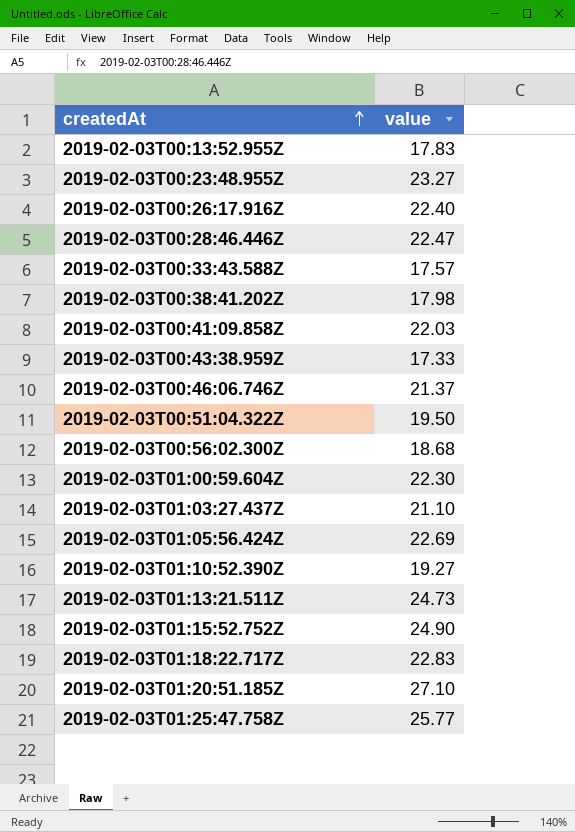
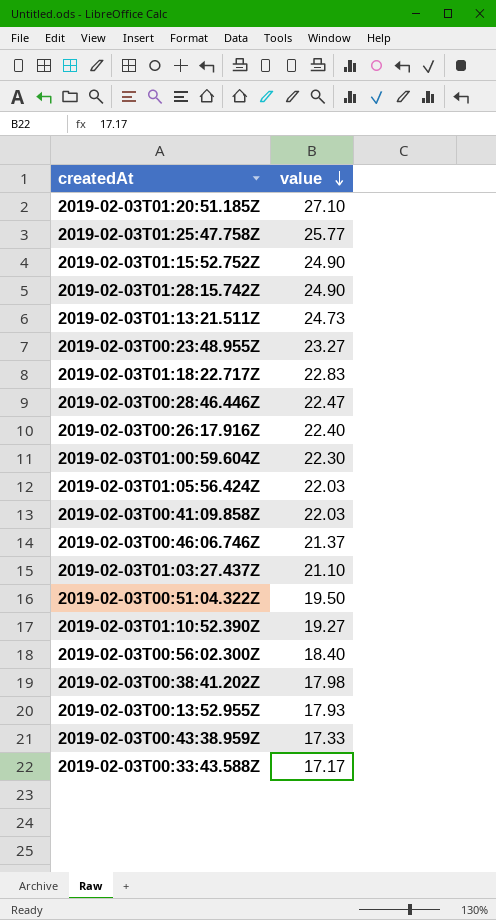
row order: createdAt ascending -> value descending
row 2019-02-03T01:28:15.742Z: none -> 24.90
2019-02-03T01:05:56.424Z | value: 22.69 -> 22.03
2019-02-03T00:56:02.300Z | value: 18.68 -> 18.40
2019-02-03T00:13:52.955Z | value: 17.83 -> 17.93
2019-02-03T00:33:43.588Z | value: 17.57 -> 17.17

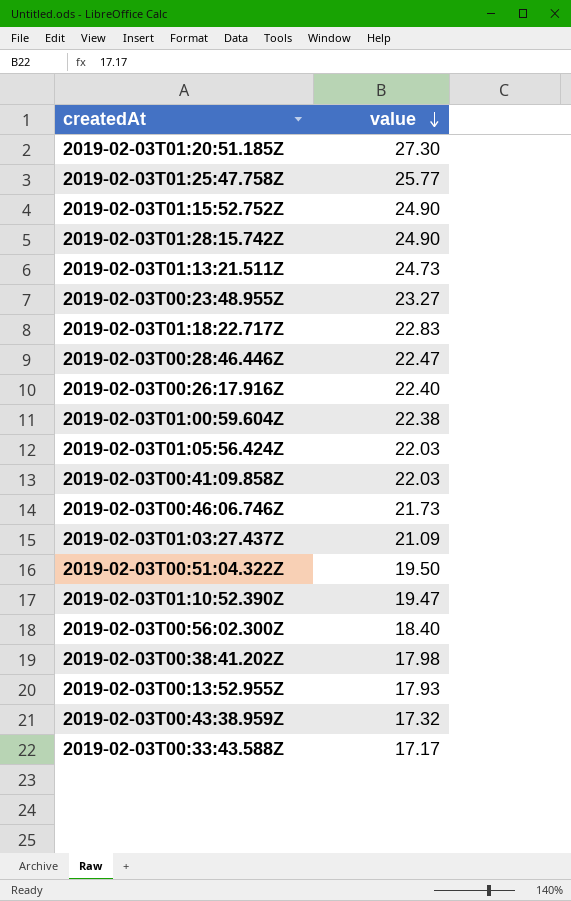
2019-02-03T01:20:51.185Z | value: 27.10 -> 27.30
2019-02-03T01:00:59.604Z | value: 22.30 -> 22.38
2019-02-03T00:46:06.746Z | value: 21.37 -> 21.73
2019-02-03T01:03:27.437Z | value: 21.10 -> 21.09
2019-02-03T01:10:52.390Z | value: 19.27 -> 19.47
2019-02-03T00:43:38.959Z | value: 17.33 -> 17.32

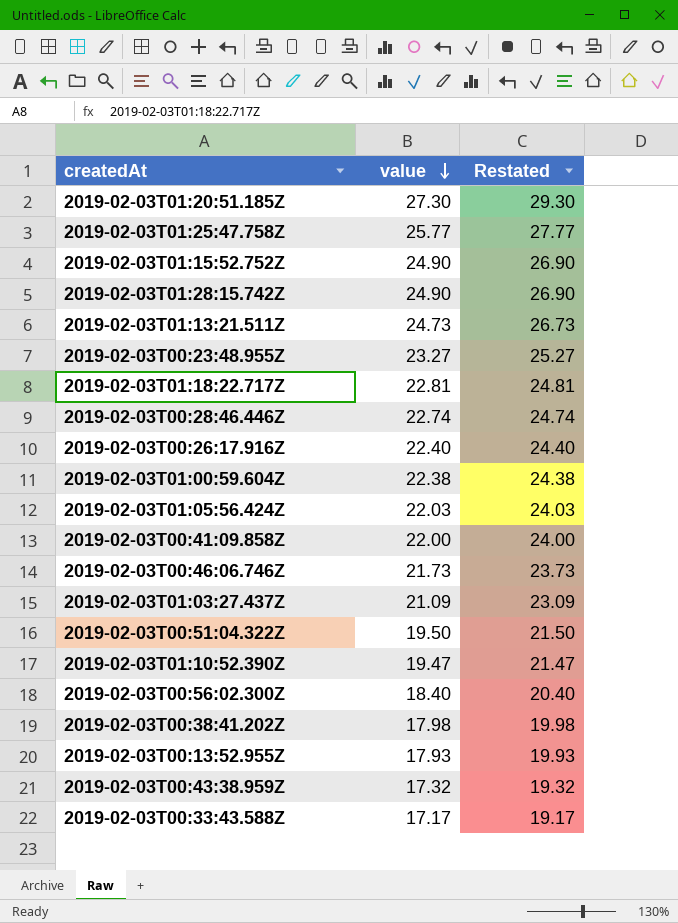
column Restated | formula: none -> [value] + 2
2019-02-03T01:18:22.717Z | value: 22.83 -> 22.81
2019-02-03T00:28:46.446Z | value: 22.47 -> 22.74
2019-02-03T00:41:09.858Z | value: 22.03 -> 22.00

